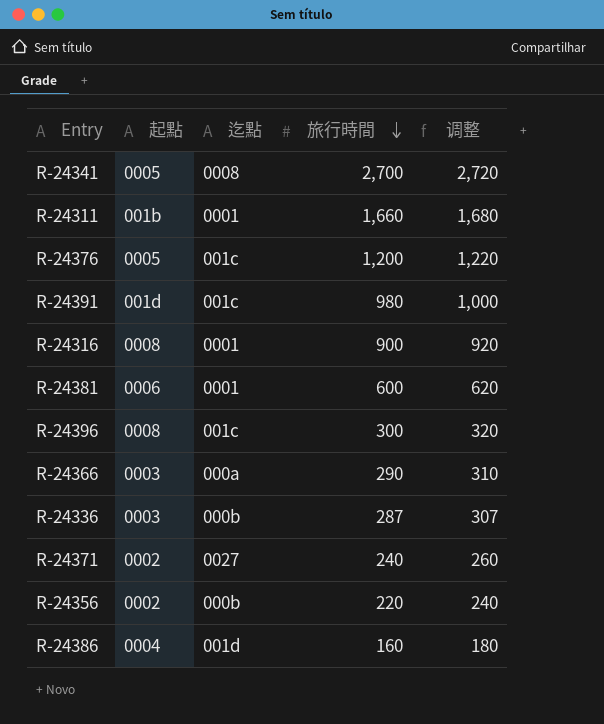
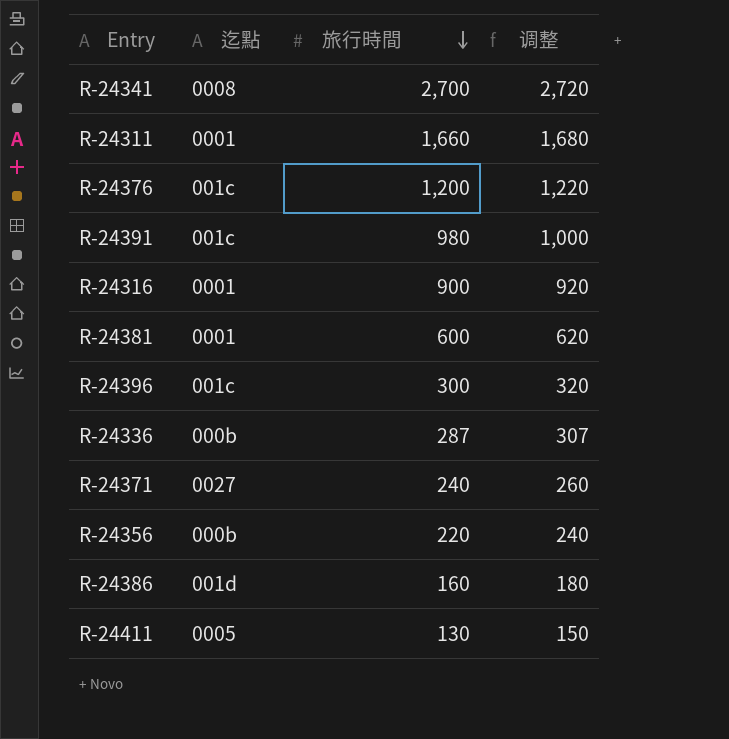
column 起點 | position: 2 -> none
row R-24366: 0003 | 000a | 290 | 310 -> none
row R-24411: none -> 0005 | 130 | 150

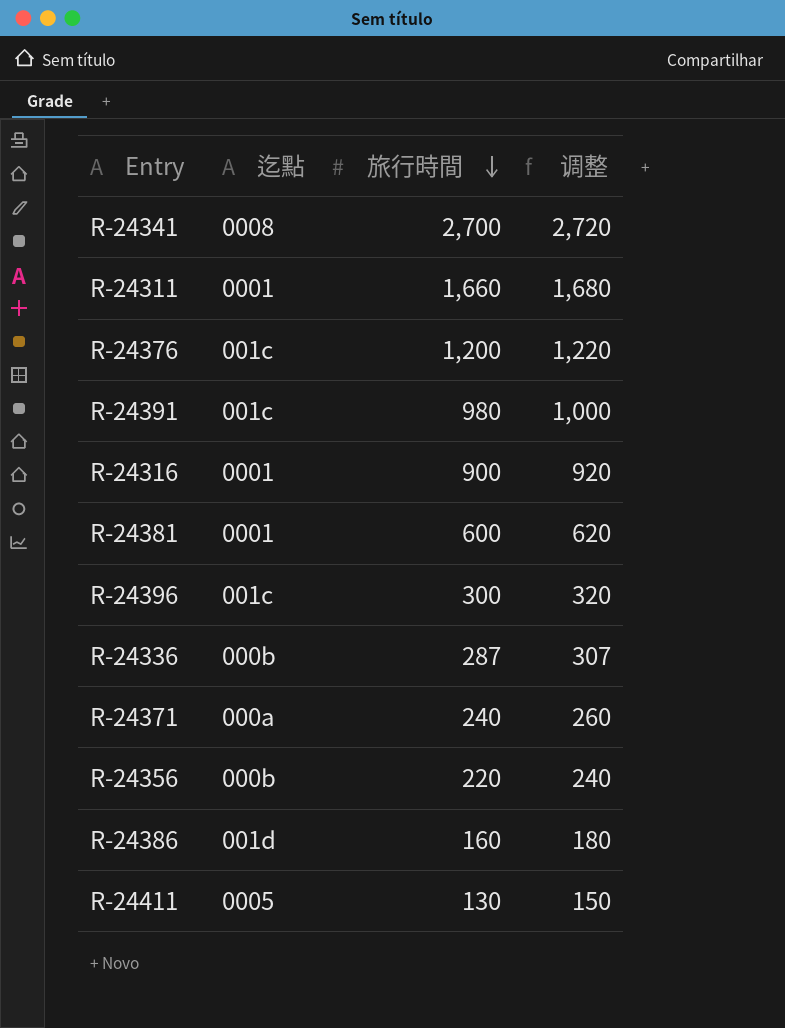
R-24371 | 迄點: 0027 -> 000a

